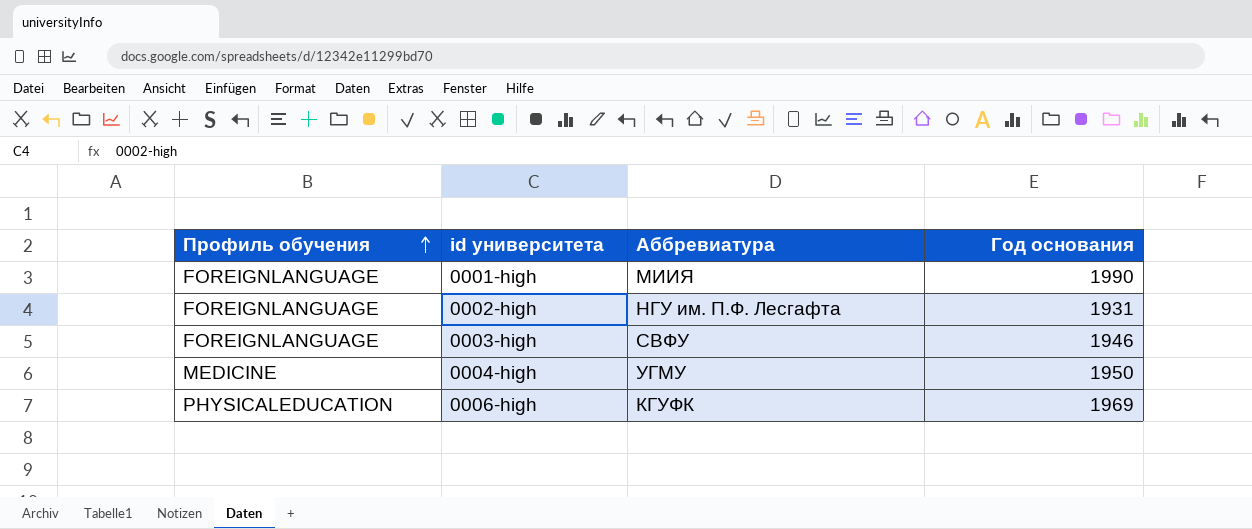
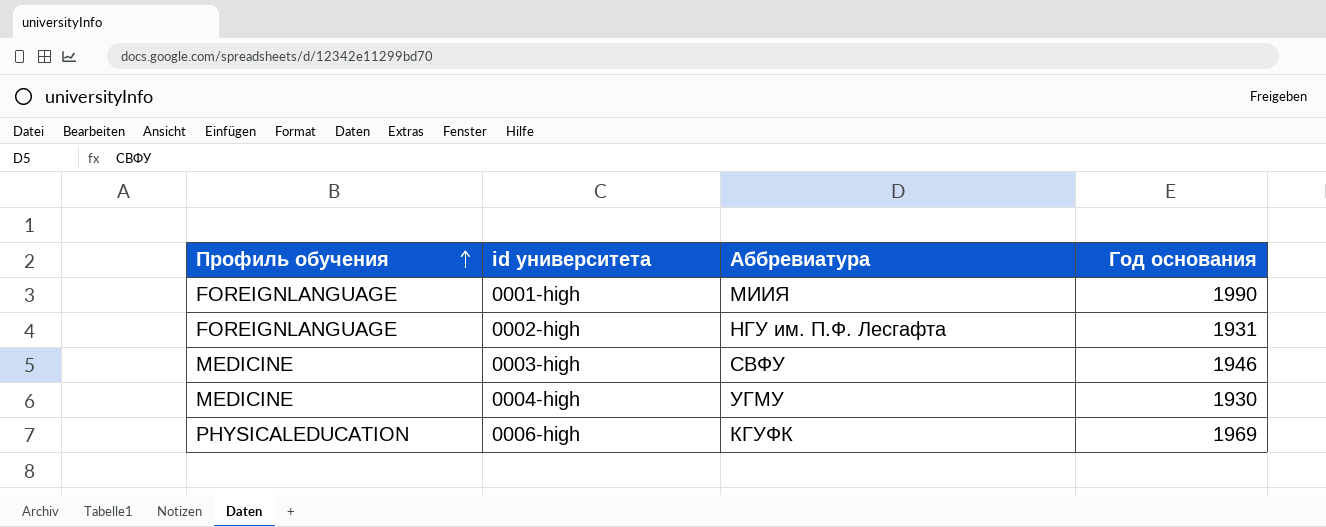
0003-high | Профиль обучения: FOREIGNLANGUAGE -> MEDICINE
0004-high | Год основания: 1950 -> 1930

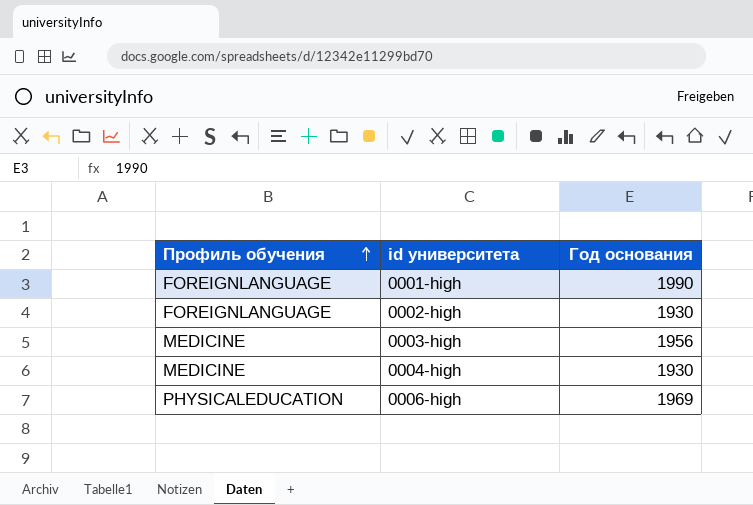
column Аббревиатура | position: 3 -> none
0002-high | Год основания: 1931 -> 1930
0003-high | Год основания: 1946 -> 1956

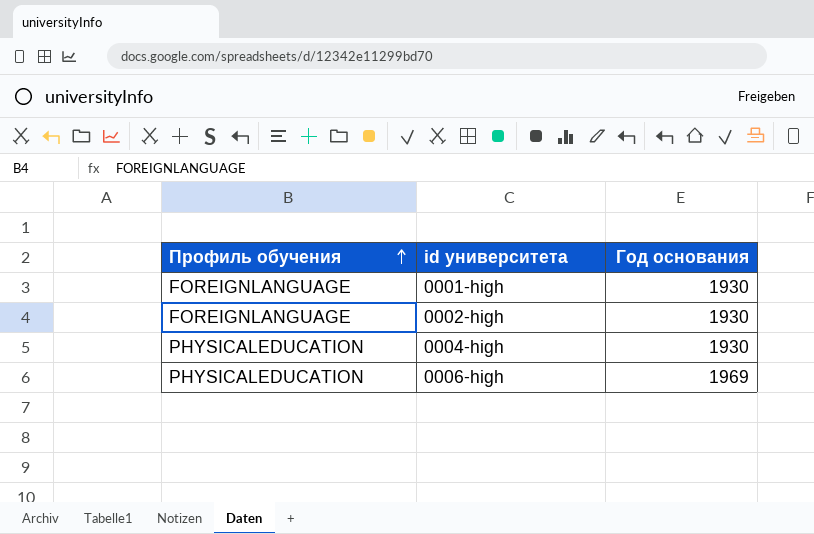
row 0003-high: MEDICINE | 1956 -> none
0001-high | Год основания: 1990 -> 1930
0004-high | Профиль обучения: MEDICINE -> PHYSICALEDUCATION

